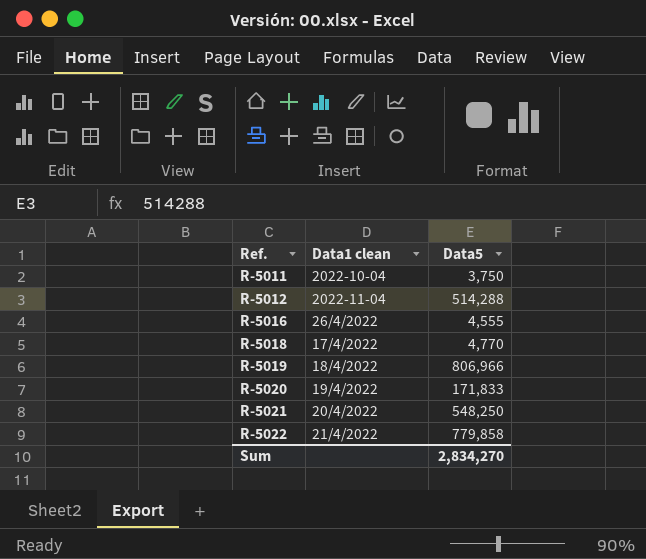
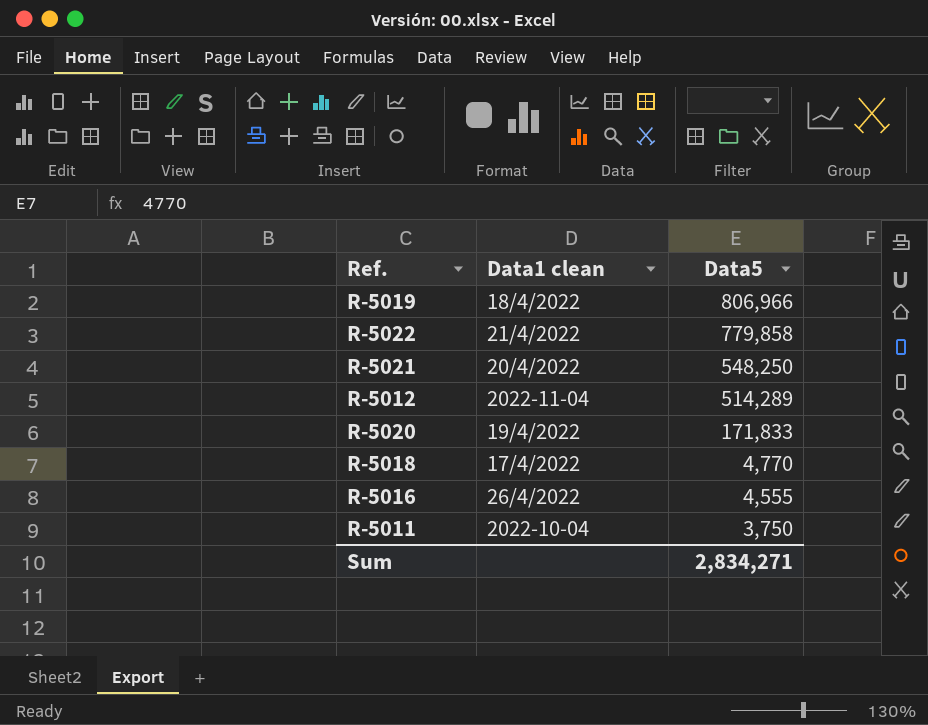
row order: Ref. ascending -> Data5 descending
R-5012 | Data5: 514,288 -> 514,289
Sum | Data5: 2,834,270 -> 2,834,271

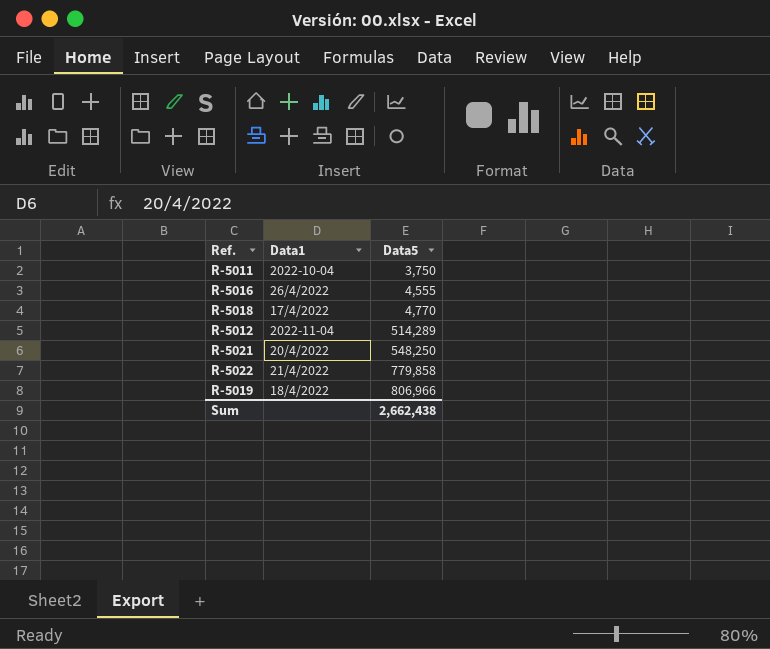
row order: Data5 descending -> Data5 ascending
column name: Data1 clean -> Data1
row R-5020: 19/4/2022 | 171,833 -> none
Sum | Data5: 2,834,271 -> 2,662,438

